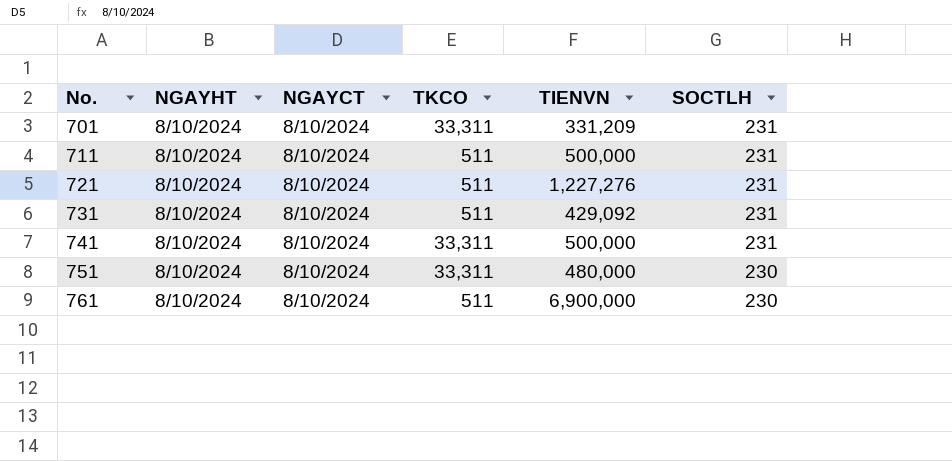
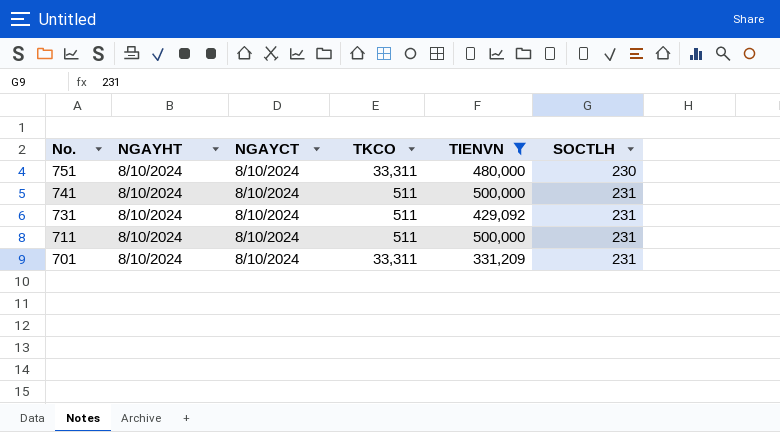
filter: none -> TIENVN <= 500,000
row order: No. ascending -> No. descending
741 | TKCO: 33,311 -> 511

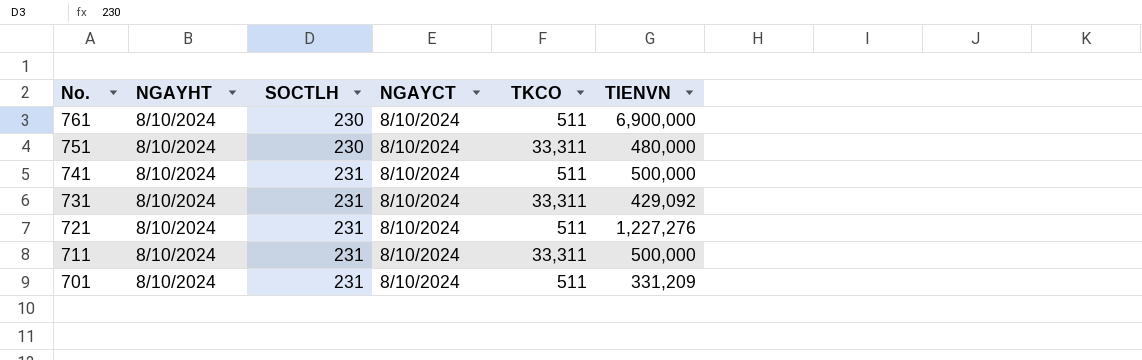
filter: TIENVN <= 500,000 -> none
column SOCTLH | position: 6 -> 3
731 | TKCO: 511 -> 33,311
711 | TKCO: 511 -> 33,311
701 | TKCO: 33,311 -> 511

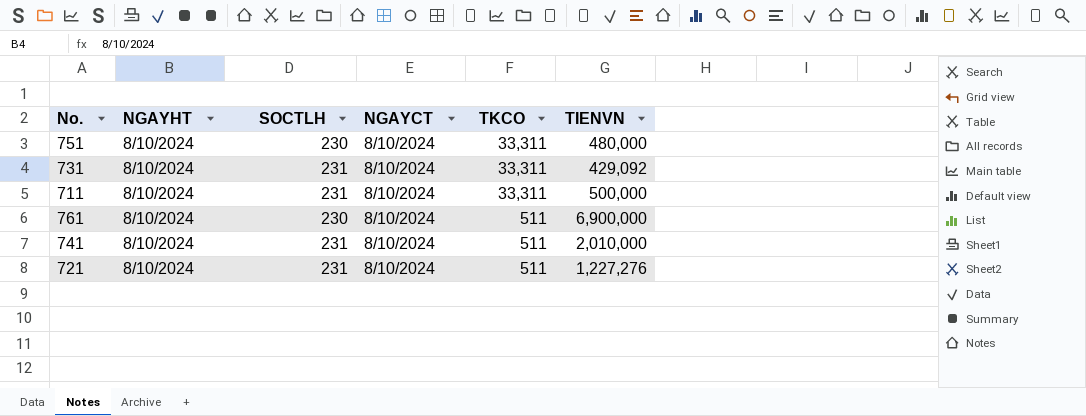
row order: No. descending -> TKCO descending
row 701: 8/10/2024 | 231 | 8/10/2024 | 511 | 331,209 -> none
741 | TIENVN: 500,000 -> 2,010,000

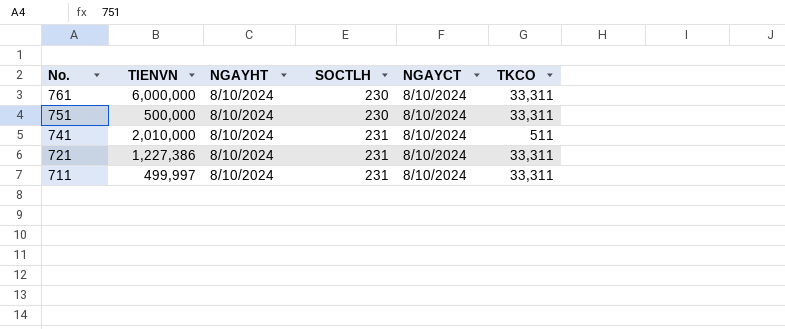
row order: TKCO descending -> No. descending
column TIENVN | position: 6 -> 2
row 731: 8/10/2024 | 231 | 8/10/2024 | 33,311 | 429,092 -> none
761 | TIENVN: 6,900,000 -> 6,000,000
761 | TKCO: 511 -> 33,311
751 | TIENVN: 480,000 -> 500,000
721 | TIENVN: 1,227,276 -> 1,227,386
721 | TKCO: 511 -> 33,311
711 | TIENVN: 500,000 -> 499,997

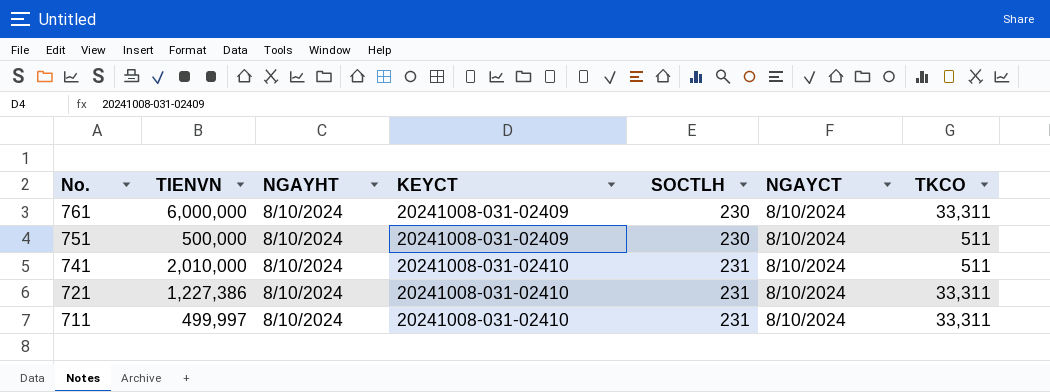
column KEYCT | position: none -> 4
751 | TKCO: 33,311 -> 511

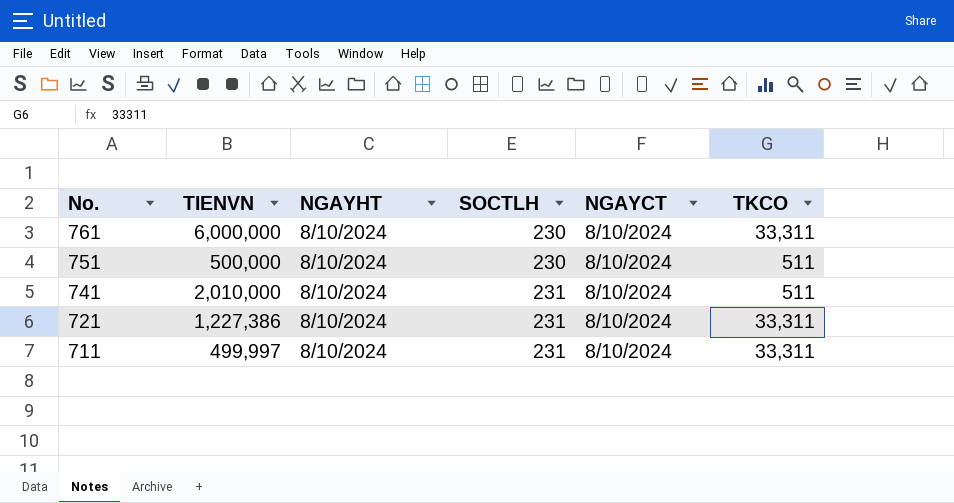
column KEYCT | position: 4 -> none

